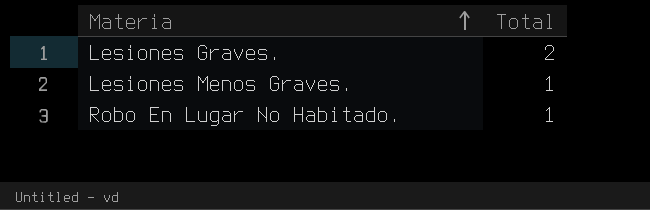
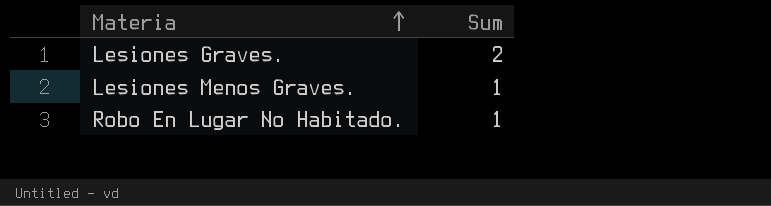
column name: Total -> Sum

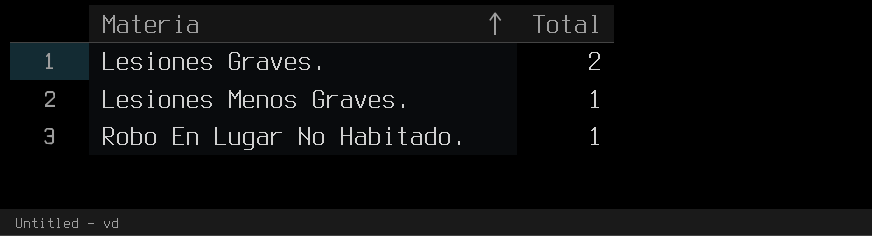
column name: Sum -> Total

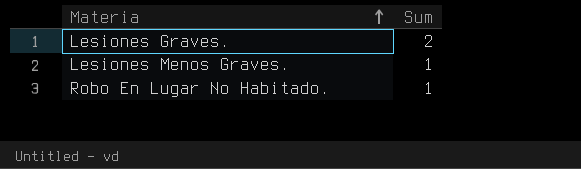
column name: Total -> Sum

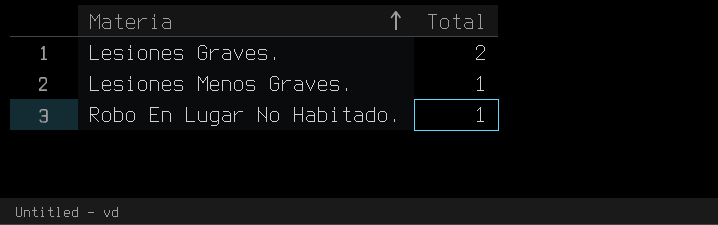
column name: Sum -> Total

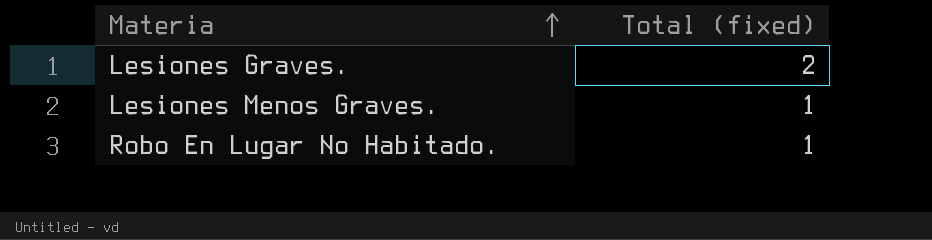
column name: Total -> Total (fixed)

